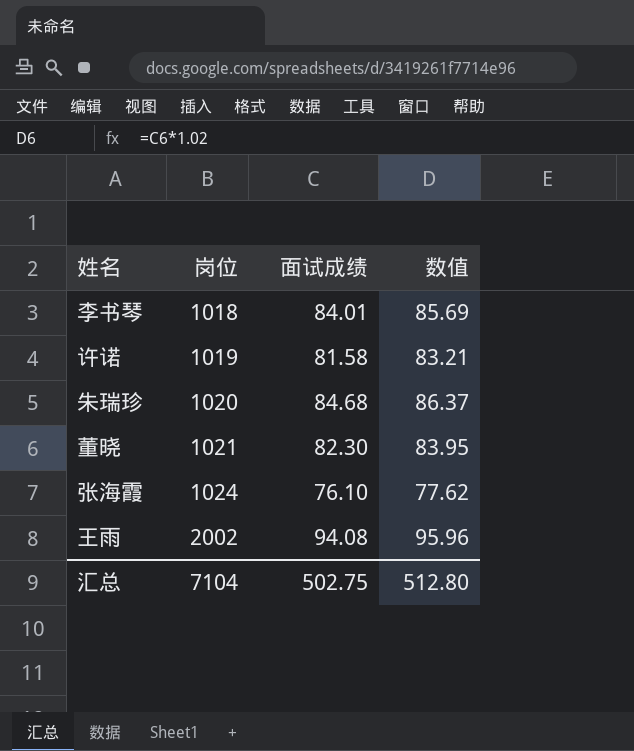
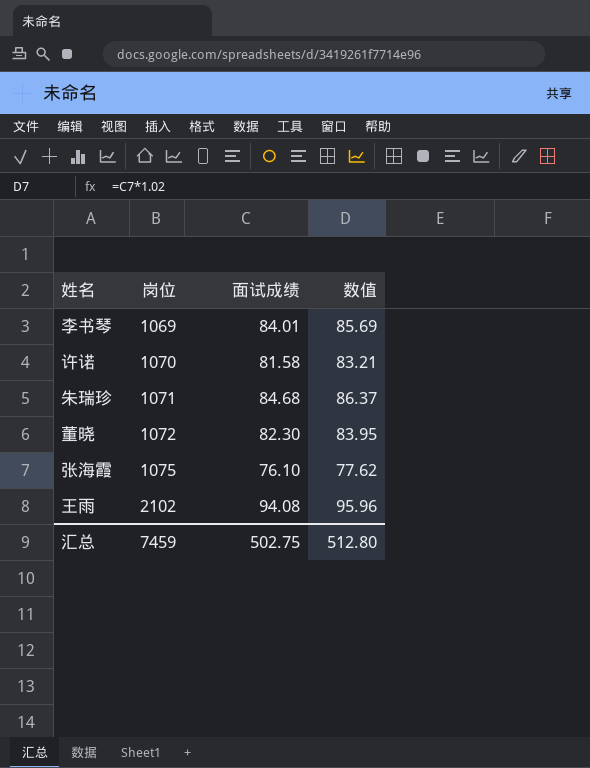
李书琴 | 岗位: 1018 -> 1069
许诺 | 岗位: 1019 -> 1070
朱瑞珍 | 岗位: 1020 -> 1071
董晓 | 岗位: 1021 -> 1072
张海霞 | 岗位: 1024 -> 1075
王雨 | 岗位: 2002 -> 2102
汇总 | 岗位: 7104 -> 7459

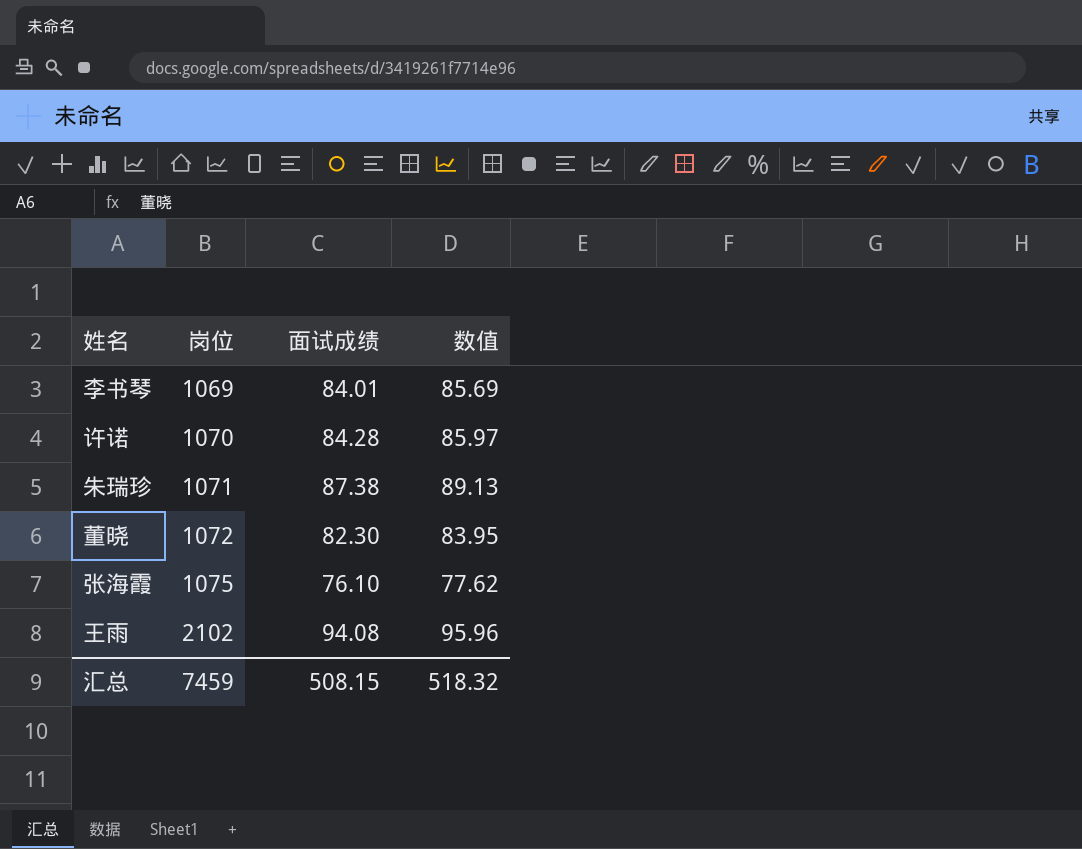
许诺 | 面试成绩: 81.58 -> 84.28
许诺 | 数值: 83.21 -> 85.97
朱瑞珍 | 面试成绩: 84.68 -> 87.38
朱瑞珍 | 数值: 86.37 -> 89.13
汇总 | 面试成绩: 502.75 -> 508.15
汇总 | 数值: 512.80 -> 518.32

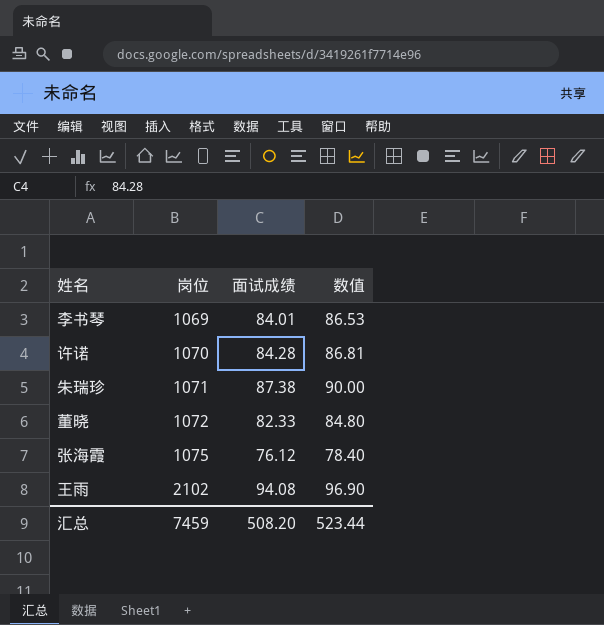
column 数值 | formula: [面试成绩] * 1.02 -> [面试成绩] * 1.03
董晓 | 面试成绩: 82.30 -> 82.33
张海霞 | 面试成绩: 76.10 -> 76.12
汇总 | 面试成绩: 508.15 -> 508.20
汇总 | 数值: 518.32 -> 523.44

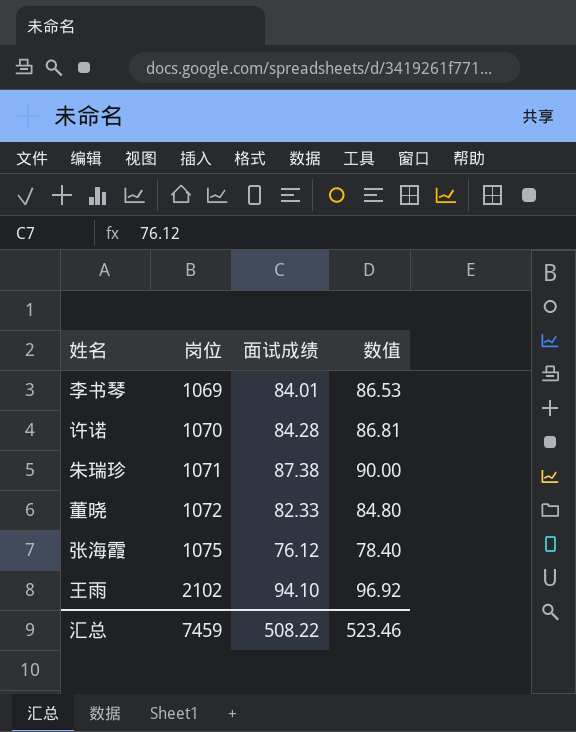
王雨 | 面试成绩: 94.08 -> 94.10
王雨 | 数值: 96.90 -> 96.92
汇总 | 面试成绩: 508.20 -> 508.22
汇总 | 数值: 523.44 -> 523.46

